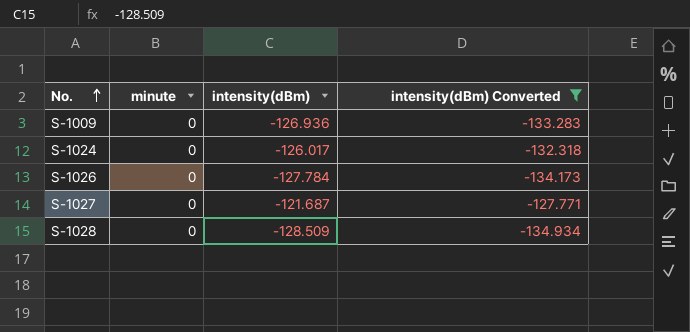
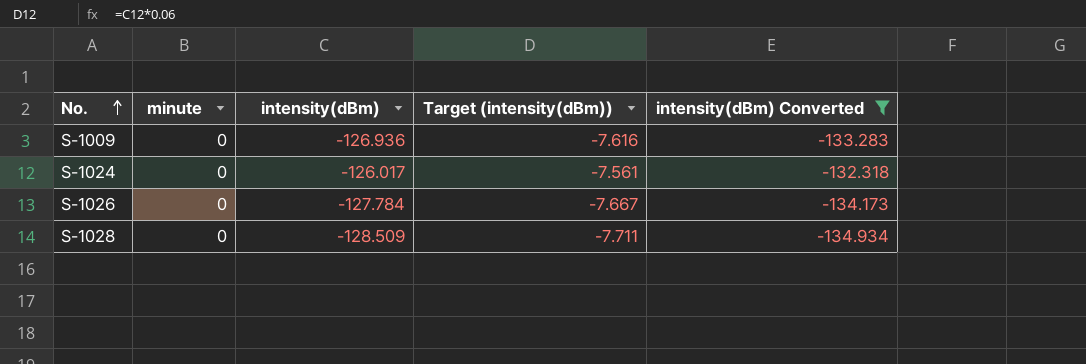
column Target (intensity(dBm)) | formula: none -> [intensity(dBm)] * 0.06
row S-1027: 0 | -121.687 | -127.771 -> none

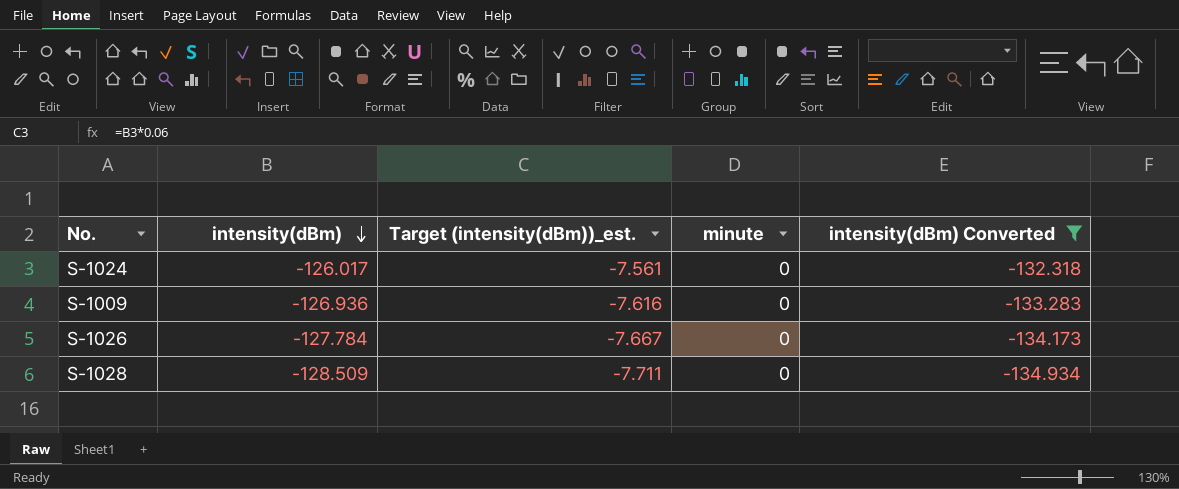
row order: No. ascending -> intensity(dBm) descending
column name: Target (intensity(dBm)) -> Target (intensity(dBm))_est.
column minute | position: 2 -> 4

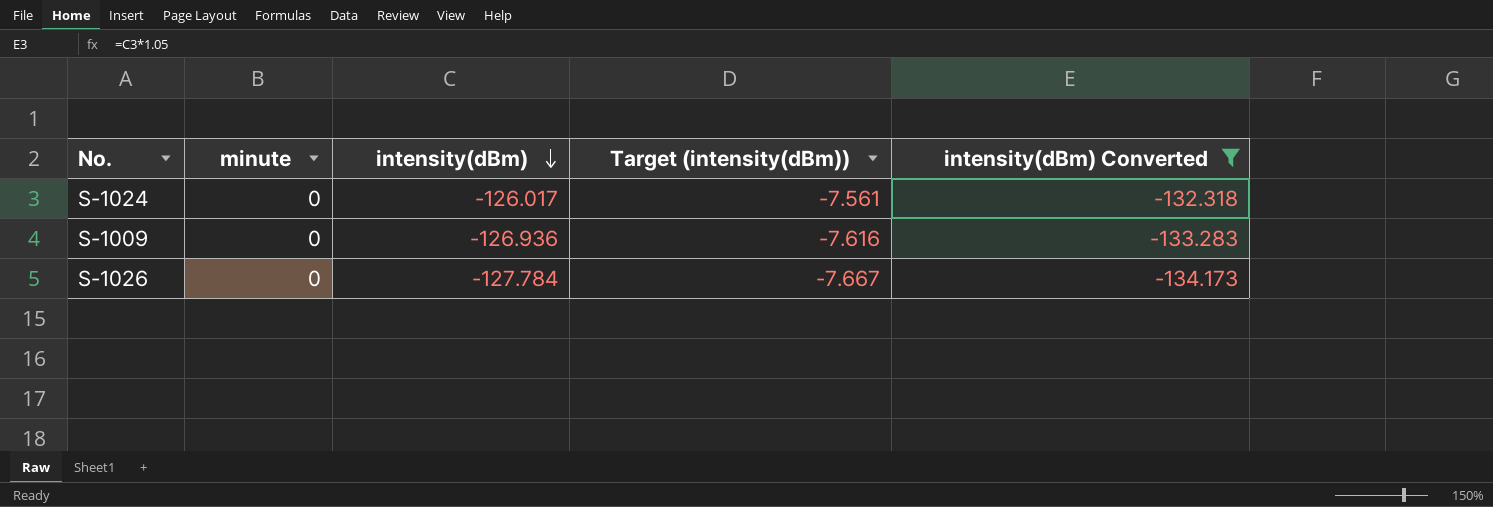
column minute | position: 4 -> 2
column name: Target (intensity(dBm))_est. -> Target (intensity(dBm))
row S-1028: -128.509 | -7.711 | 0 | -134.934 -> none

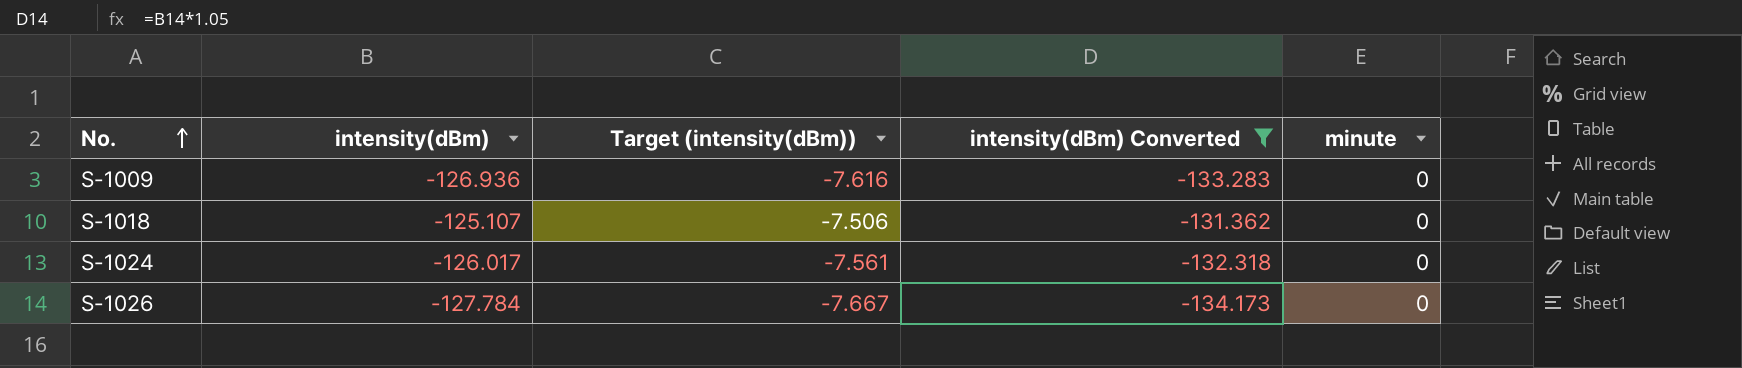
row order: intensity(dBm) descending -> No. ascending
column minute | position: 2 -> 5
row S-1018: none -> -125.107 | -7.506 | -131.362 | 0

